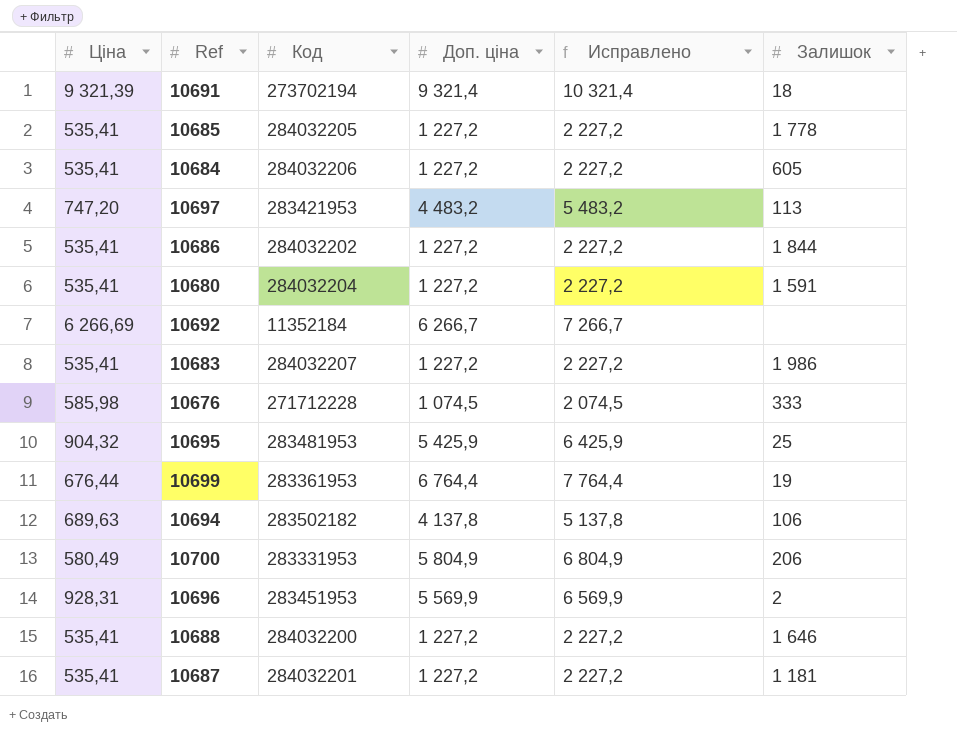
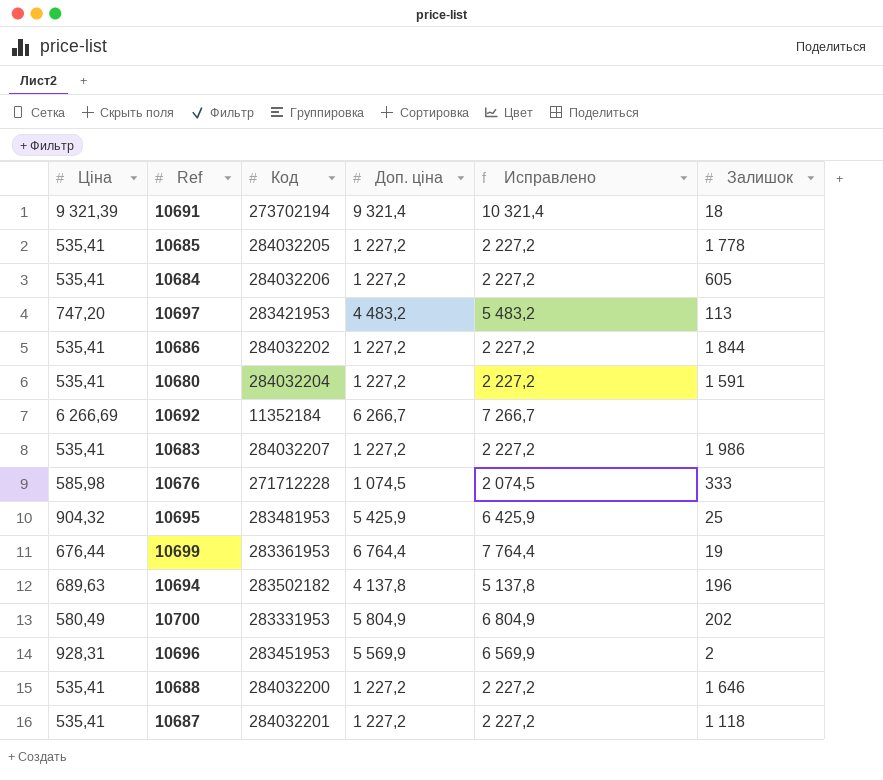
10694 | Залишок: 106 -> 196
10700 | Залишок: 206 -> 202
10687 | Залишок: 1 181 -> 1 118

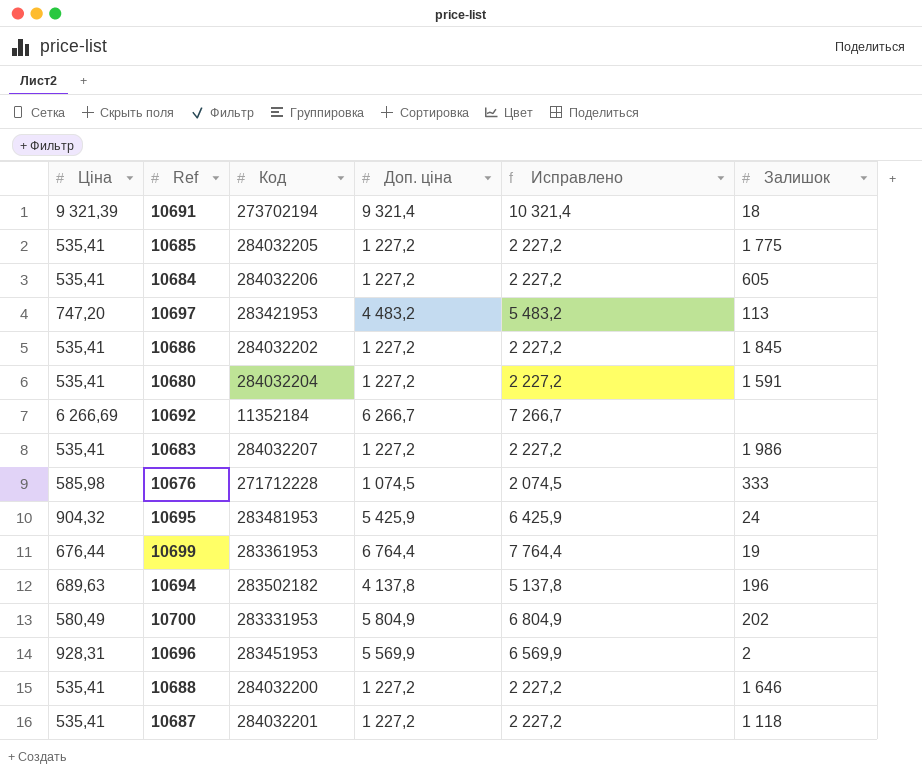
10685 | Залишок: 1 778 -> 1 775
10686 | Залишок: 1 844 -> 1 845
10695 | Залишок: 25 -> 24

